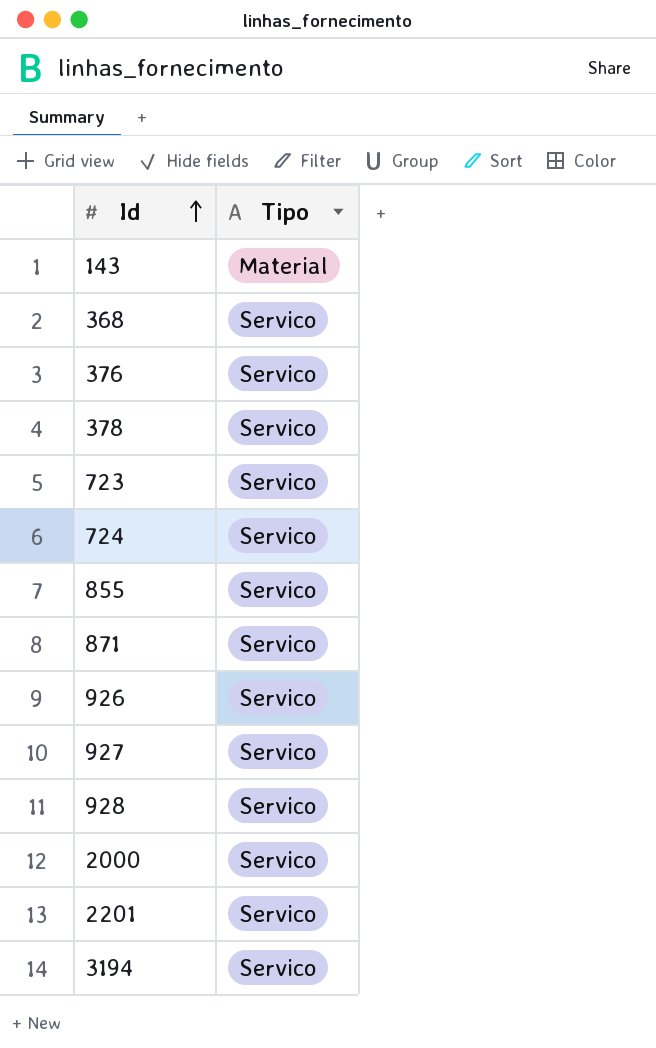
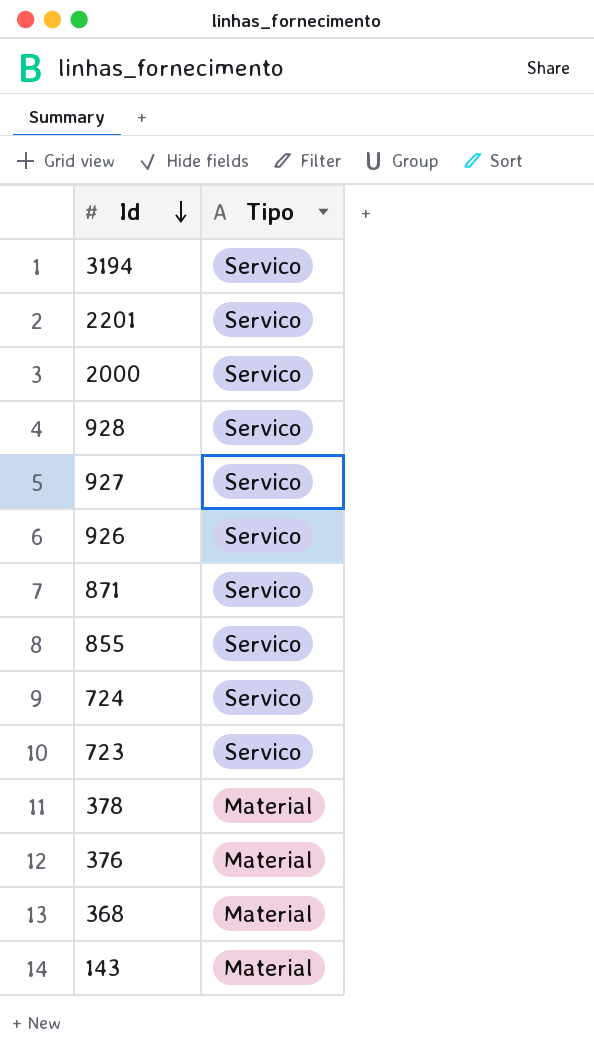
row order: Id ascending -> Id descending
378 | Tipo: Servico -> Material
376 | Tipo: Servico -> Material
368 | Tipo: Servico -> Material

